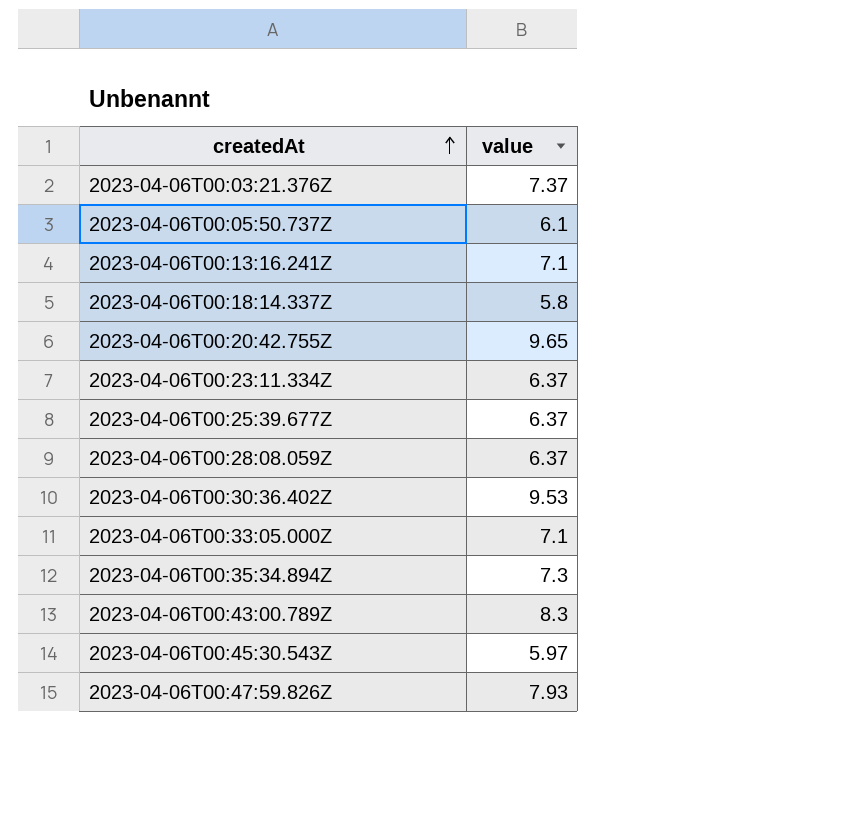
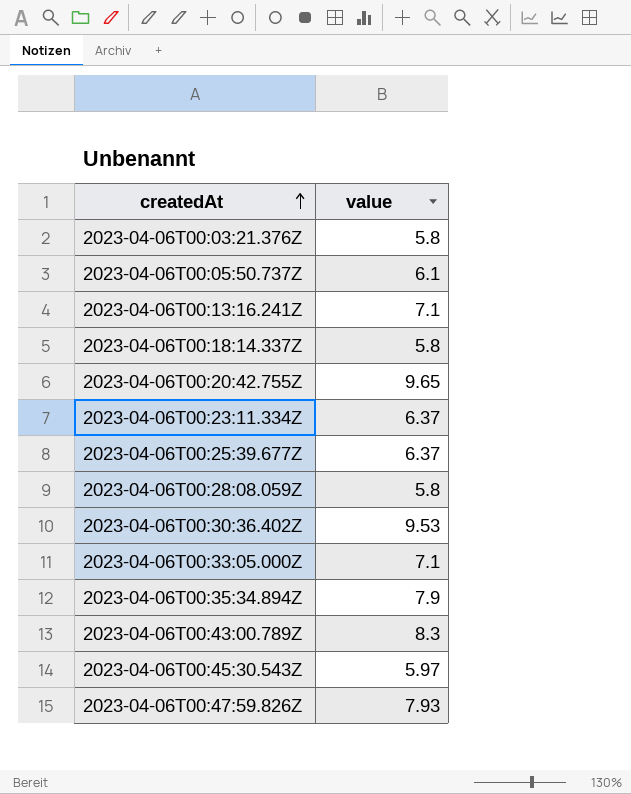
2023-04-06T00:03:21.376Z | value: 7.37 -> 5.8
2023-04-06T00:28:08.059Z | value: 6.37 -> 5.8
2023-04-06T00:35:34.894Z | value: 7.3 -> 7.9

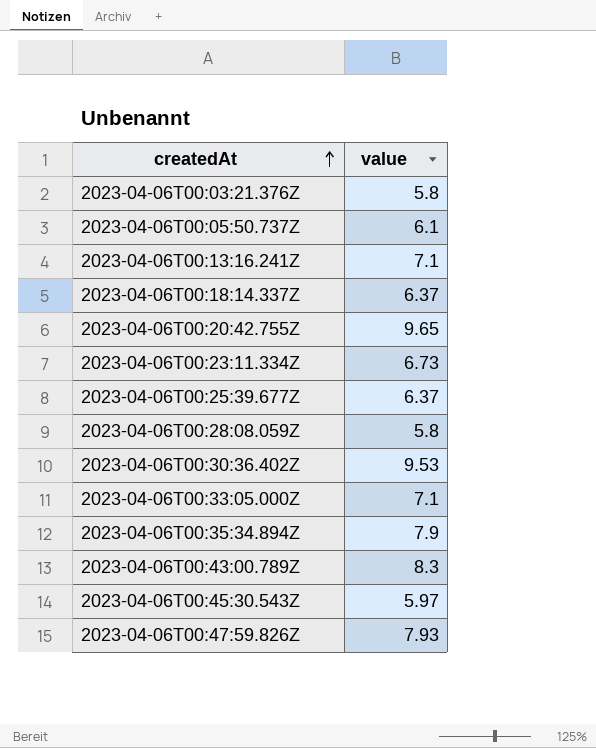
2023-04-06T00:18:14.337Z | value: 5.8 -> 6.37
2023-04-06T00:23:11.334Z | value: 6.37 -> 6.73

